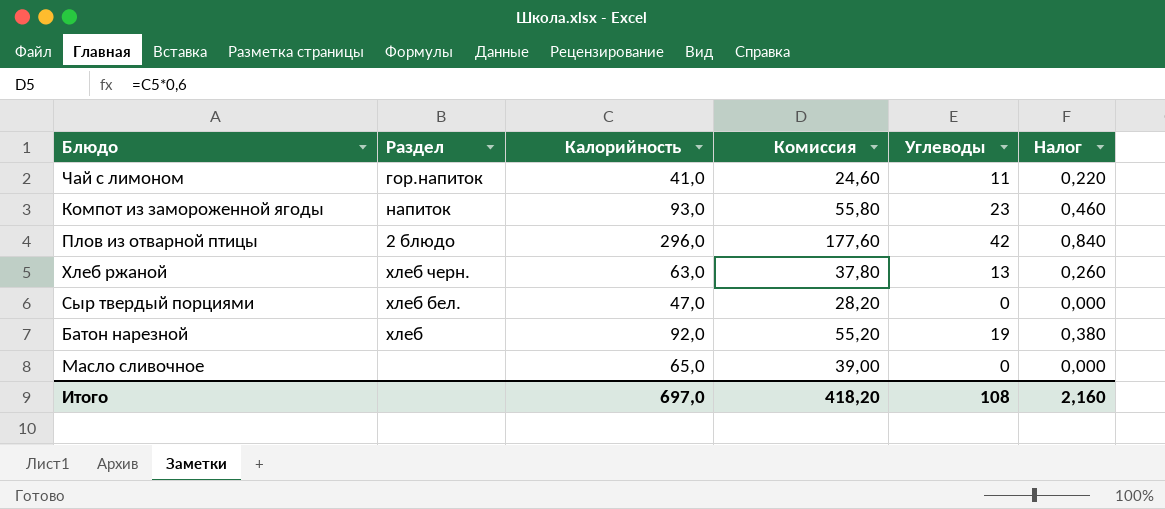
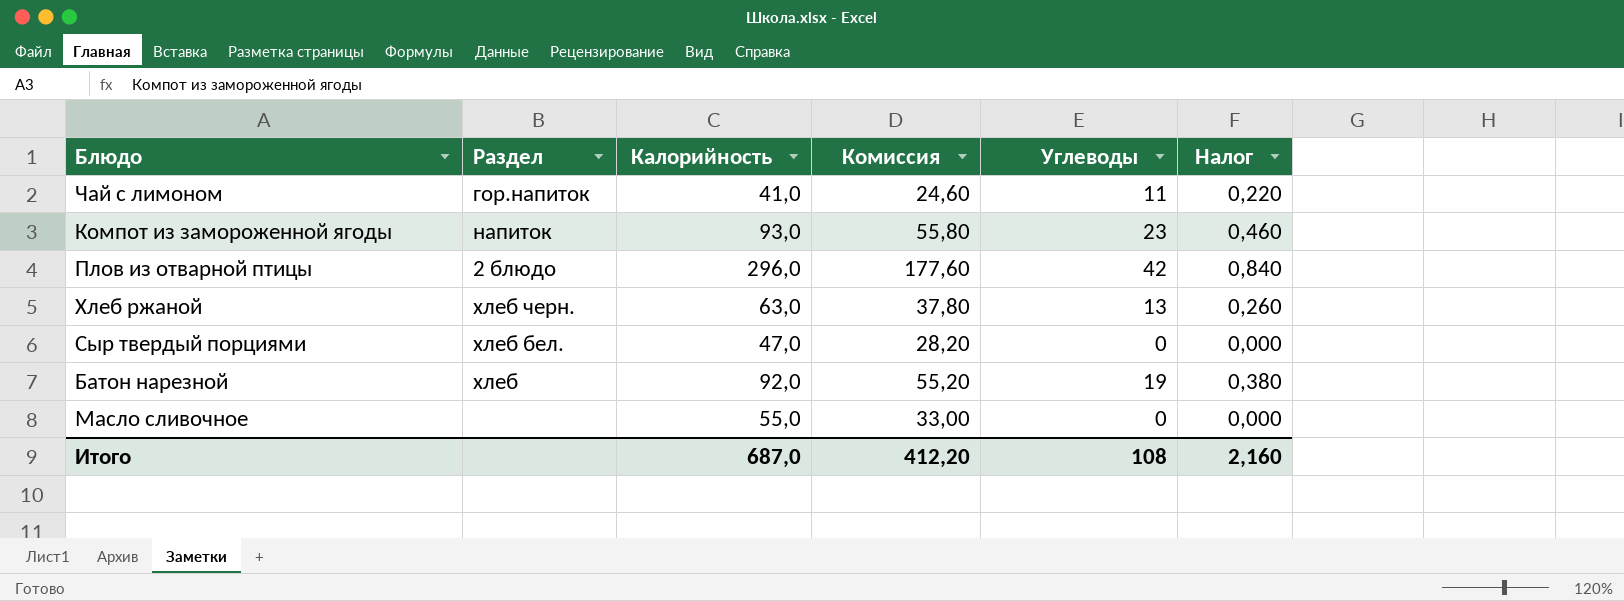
Масло сливочное | Калорийность: 65,0 -> 55,0
Масло сливочное | Комиссия: 39,00 -> 33,00
Итого | Калорийность: 697,0 -> 687,0
Итого | Комиссия: 418,20 -> 412,20

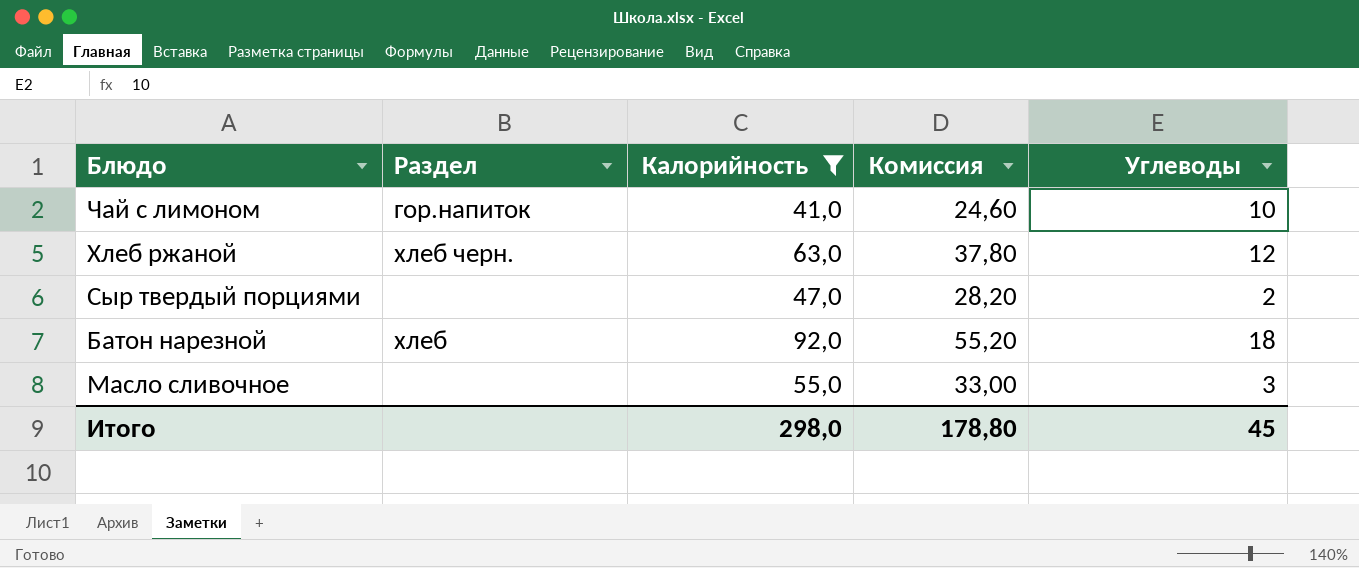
filter: none -> Калорийность <= 92,0
column Налог | formula: [Углеводы] * 0,02 -> none
Чай с лимоном | Углеводы: 11 -> 10
Хлеб ржаной | Углеводы: 13 -> 12
Сыр твердый порциями | Раздел: хлеб бел. -> none
Сыр твердый порциями | Углеводы: 0 -> 2
Батон нарезной | Углеводы: 19 -> 18
Масло сливочное | Углеводы: 0 -> 3
Итого | Калорийность: 687,0 -> 298,0
Итого | Комиссия: 412,20 -> 178,80
Итого | Углеводы: 108 -> 45

